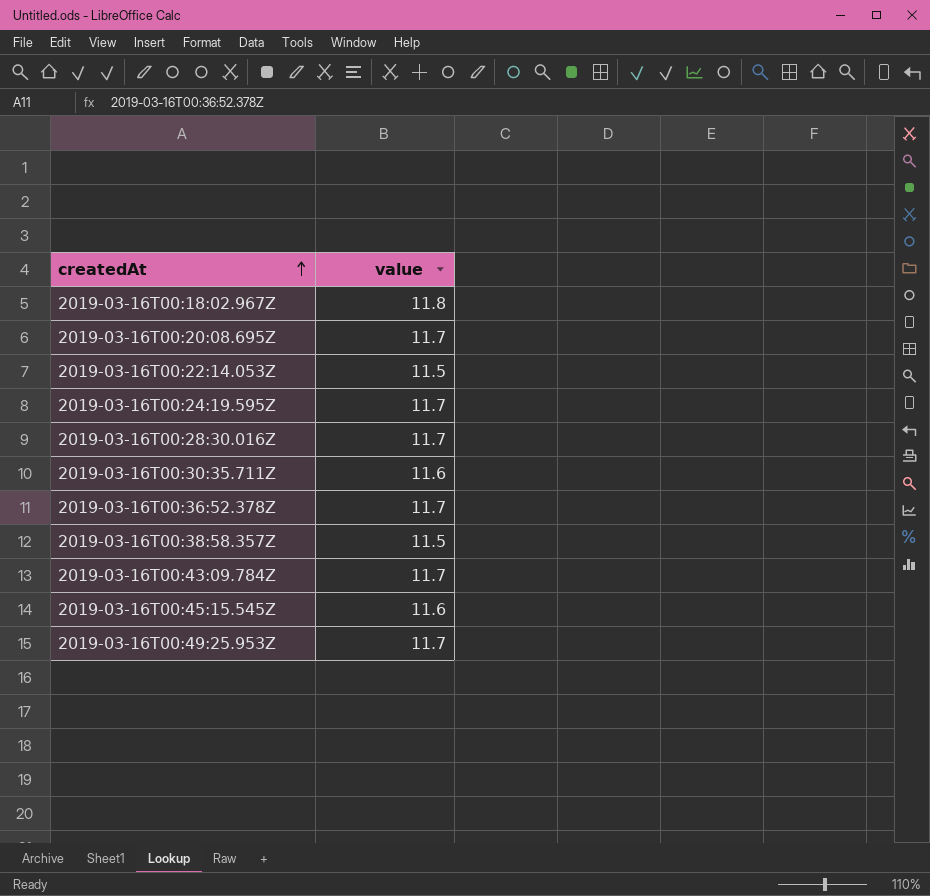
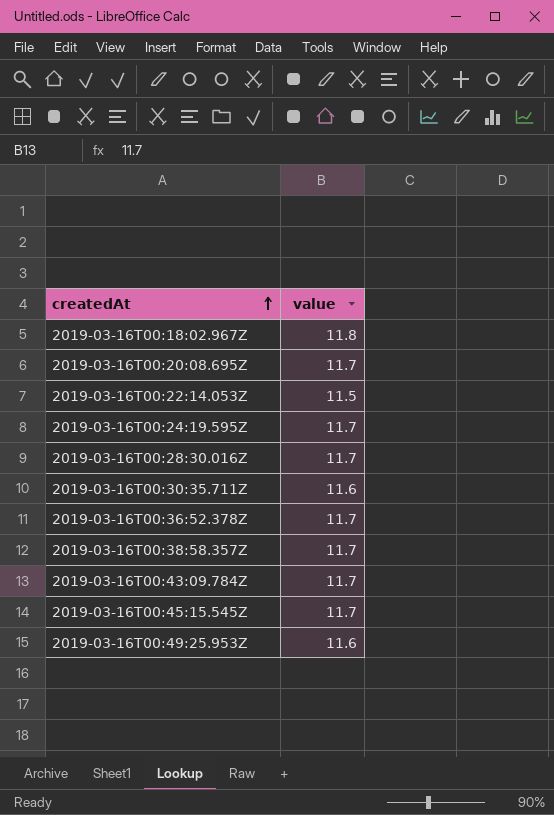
2019-03-16T00:38:58.357Z | value: 11.5 -> 11.7
2019-03-16T00:45:15.545Z | value: 11.6 -> 11.7
2019-03-16T00:49:25.953Z | value: 11.7 -> 11.6

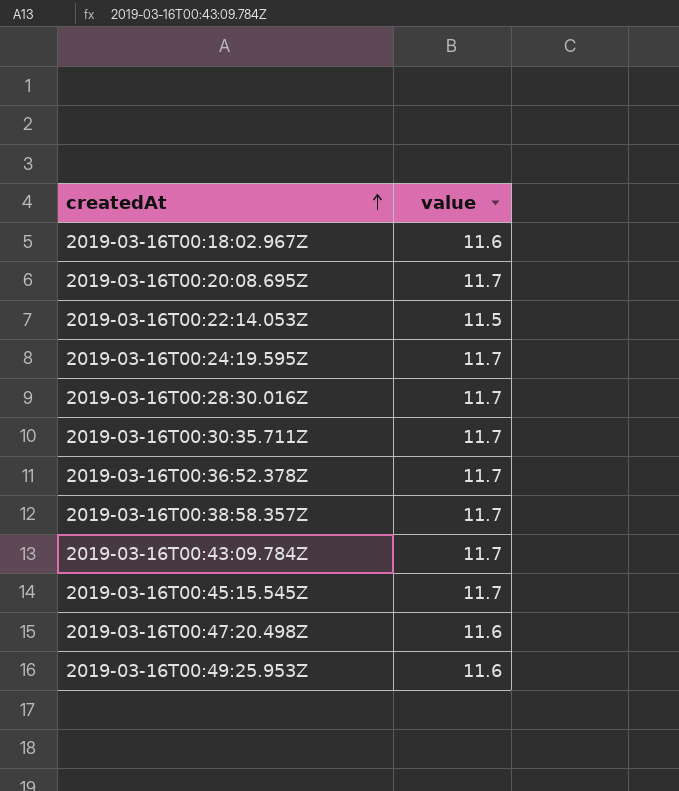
2019-03-16T00:18:02.967Z | value: 11.8 -> 11.6
2019-03-16T00:30:35.711Z | value: 11.6 -> 11.7
row 2019-03-16T00:47:20.498Z: none -> 11.6

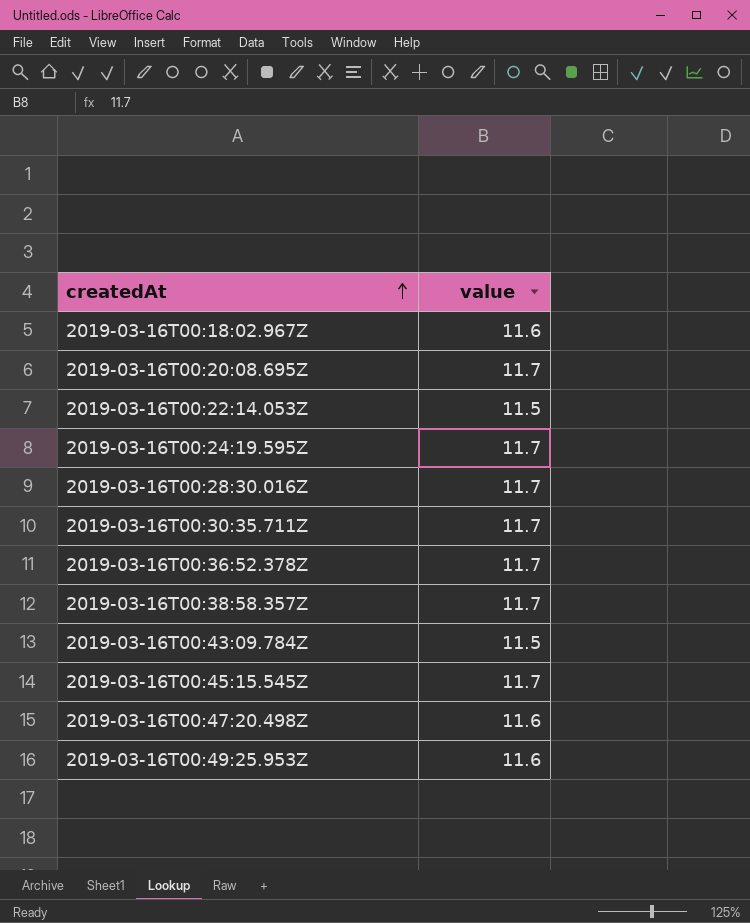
2019-03-16T00:43:09.784Z | value: 11.7 -> 11.5

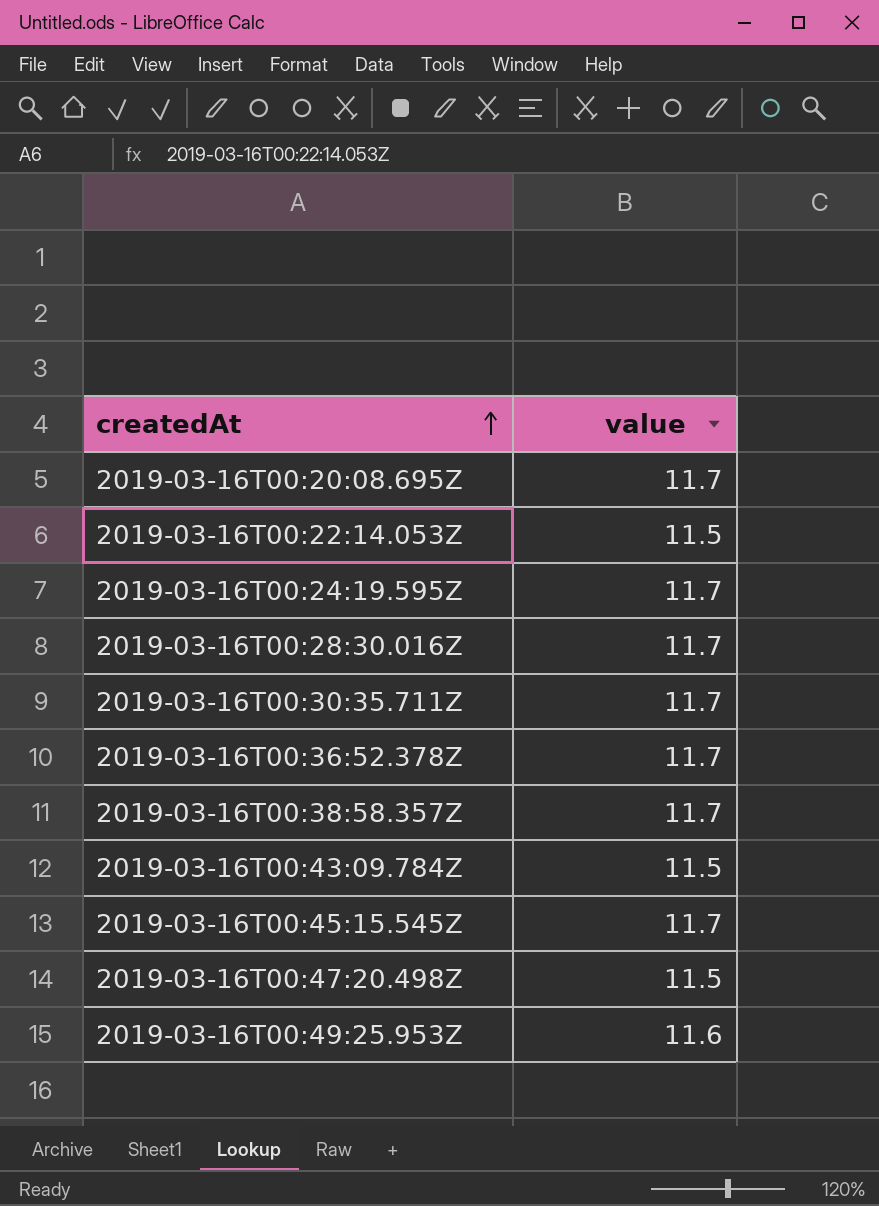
row 2019-03-16T00:18:02.967Z: 11.6 -> none
2019-03-16T00:47:20.498Z | value: 11.6 -> 11.5

